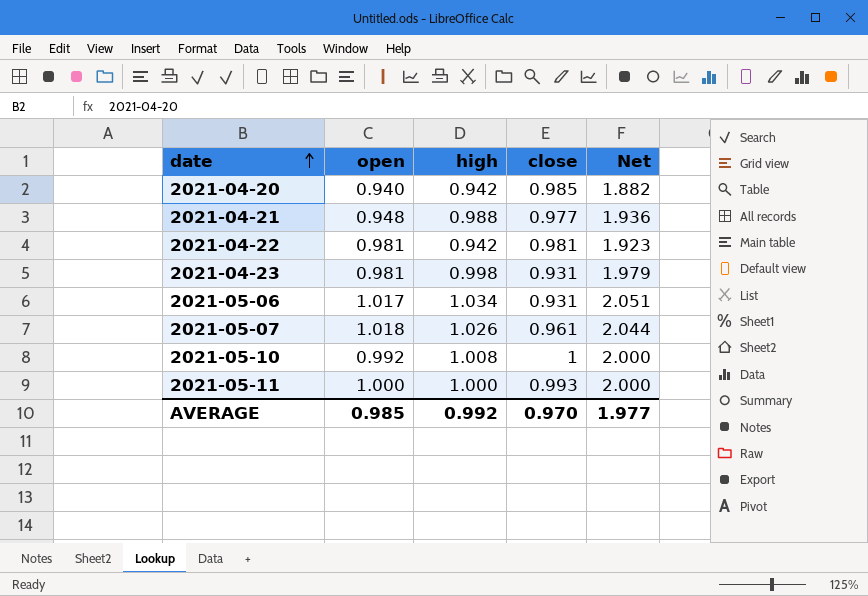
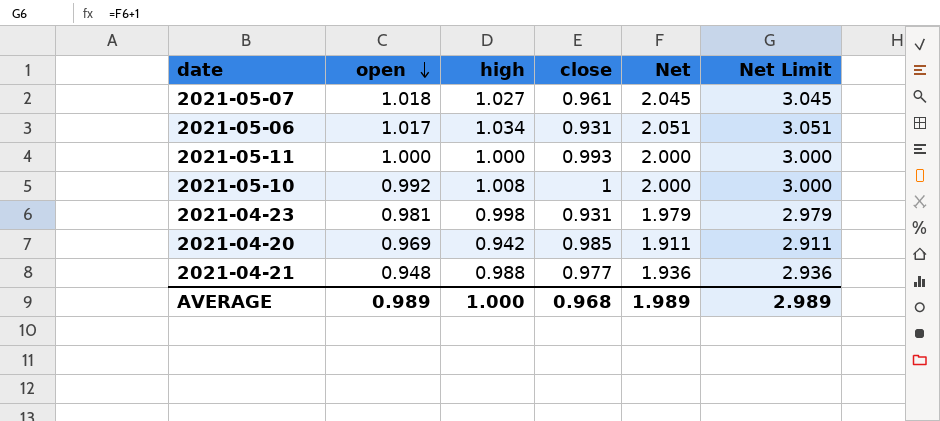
row order: date ascending -> open descending
column Net Limit | formula: none -> [Net] + 1
row 2021-04-22: 0.981 | 0.942 | 0.981 | 1.923 -> none
2021-05-07 | high: 1.026 -> 1.027
2021-05-07 | Net: 2.044 -> 2.045
2021-04-20 | open: 0.940 -> 0.969
2021-04-20 | Net: 1.882 -> 1.911
AVERAGE | open: 0.985 -> 0.989
AVERAGE | high: 0.992 -> 1.000
AVERAGE | close: 0.970 -> 0.968
AVERAGE | Net: 1.977 -> 1.989

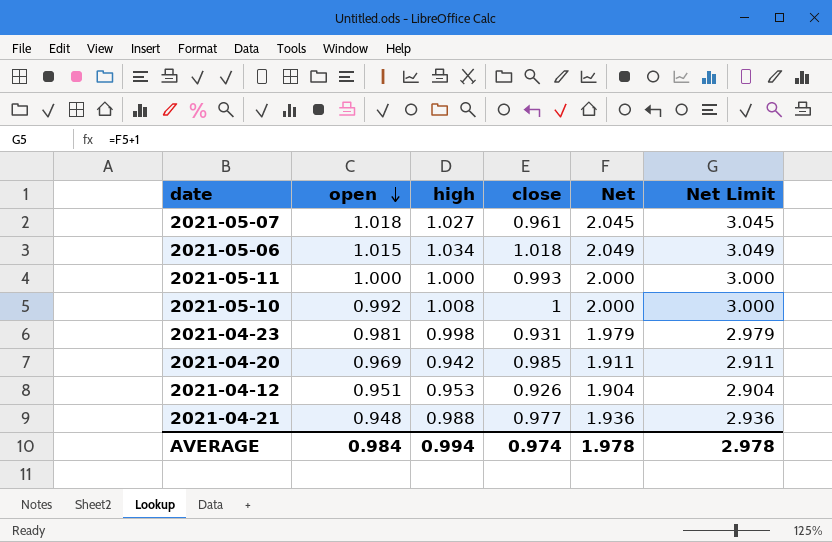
2021-05-06 | open: 1.017 -> 1.015
2021-05-06 | close: 0.931 -> 1.018
2021-05-06 | Net: 2.051 -> 2.049
2021-05-06 | Net Limit: 3.051 -> 3.049
row 2021-04-12: none -> 0.951 | 0.953 | 0.926 | 1.904 | 2.904
AVERAGE | open: 0.989 -> 0.984
AVERAGE | high: 1.000 -> 0.994
AVERAGE | close: 0.968 -> 0.974
AVERAGE | Net: 1.989 -> 1.978
AVERAGE | Net Limit: 2.989 -> 2.978

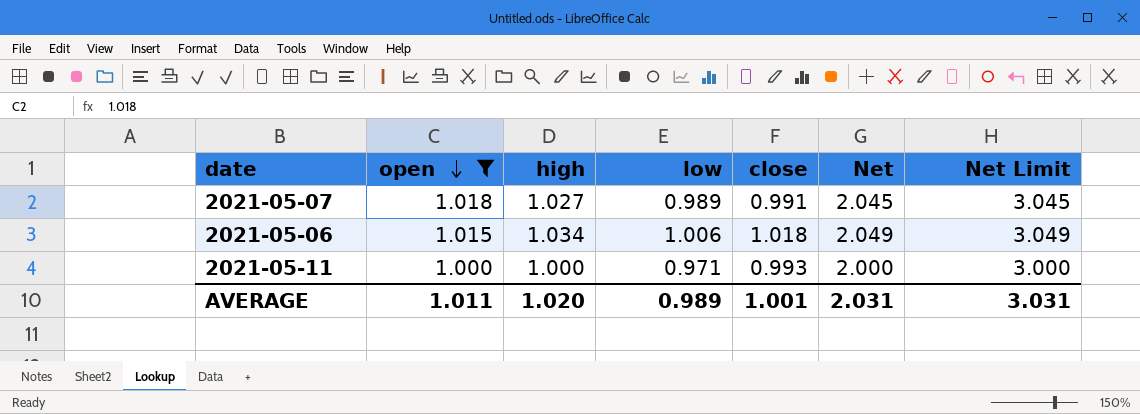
filter: none -> open >= 1.000
column low | position: none -> 4
2021-05-07 | close: 0.961 -> 0.991
AVERAGE | open: 0.984 -> 1.011
AVERAGE | high: 0.994 -> 1.020
AVERAGE | close: 0.974 -> 1.001
AVERAGE | Net: 1.978 -> 2.031
AVERAGE | Net Limit: 2.978 -> 3.031

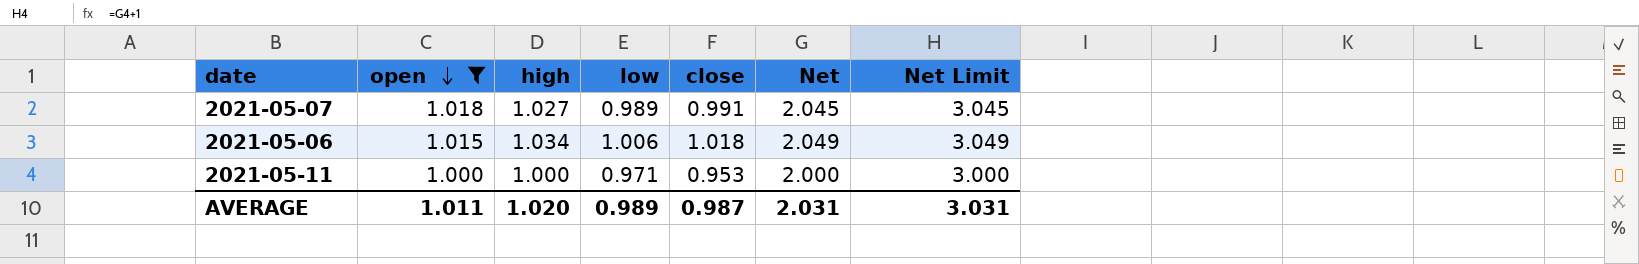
2021-05-11 | close: 0.993 -> 0.953
AVERAGE | close: 1.001 -> 0.987

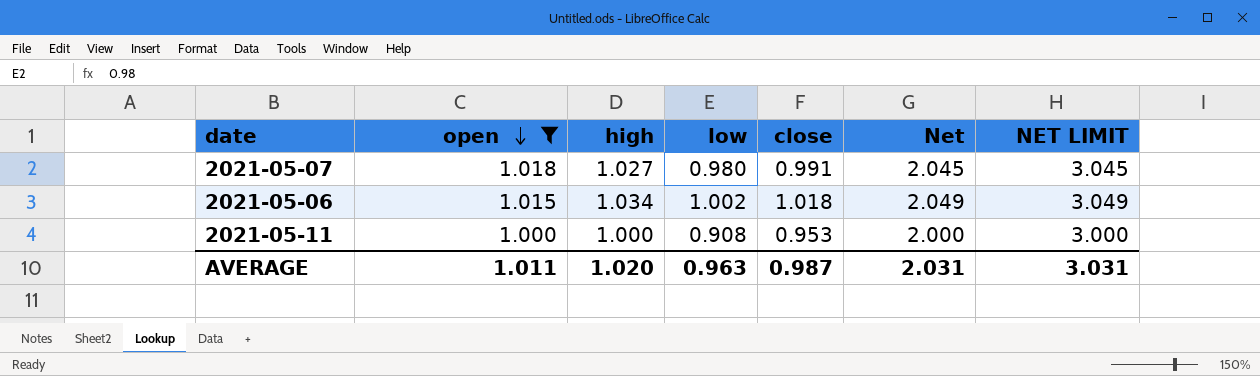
column name: Net Limit -> NET LIMIT
2021-05-07 | low: 0.989 -> 0.980
2021-05-06 | low: 1.006 -> 1.002
2021-05-11 | low: 0.971 -> 0.908
AVERAGE | low: 0.989 -> 0.963

